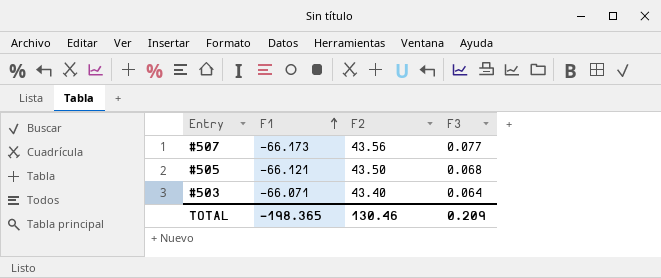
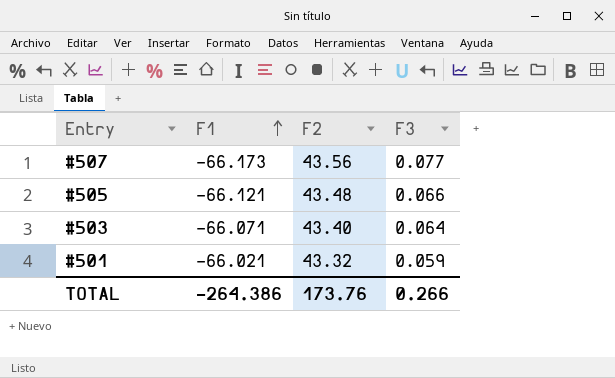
#505 | F2: 43.50 -> 43.48
#505 | F3: 0.068 -> 0.066
row #501: none -> -66.021 | 43.32 | 0.059
TOTAL | F1: -198.365 -> -264.386
TOTAL | F2: 130.46 -> 173.76
TOTAL | F3: 0.209 -> 0.266

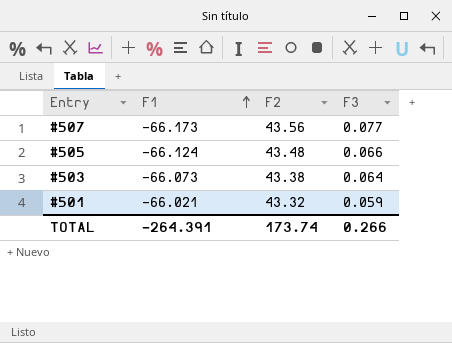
#505 | F1: -66.121 -> -66.124
#503 | F1: -66.071 -> -66.073
#503 | F2: 43.40 -> 43.38
TOTAL | F1: -264.386 -> -264.391
TOTAL | F2: 173.76 -> 173.74

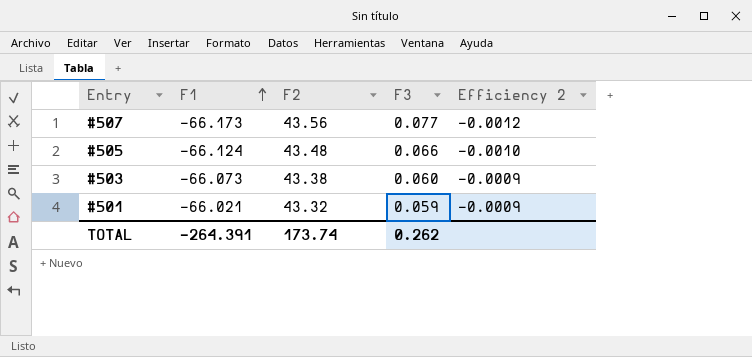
column Efficiency 2 | formula: none -> [F3] / [F1]
#503 | F3: 0.064 -> 0.060
TOTAL | F3: 0.266 -> 0.262

